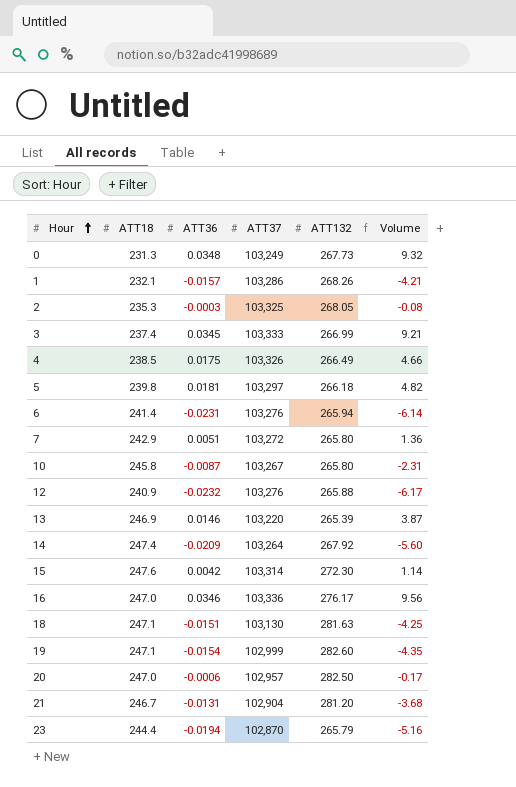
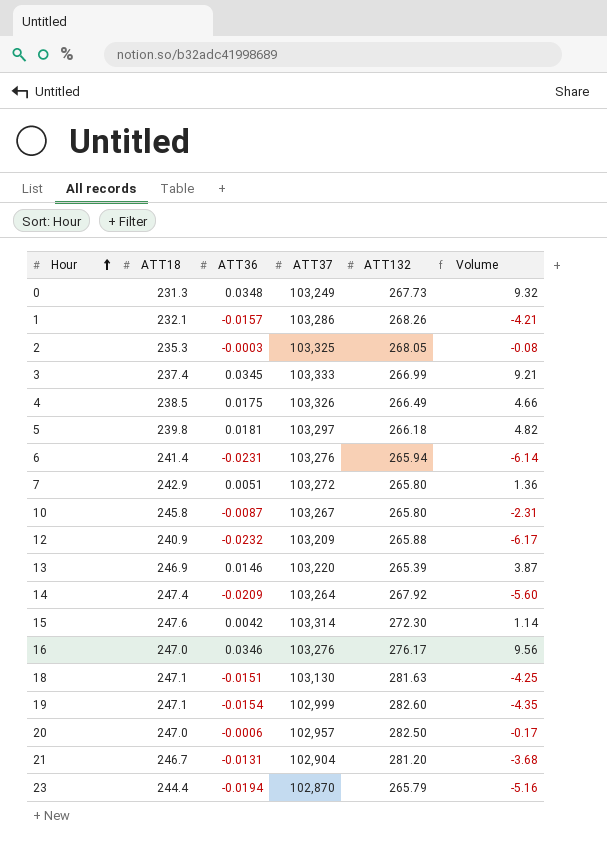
12 | ATT37: 103,276 -> 103,209
16 | ATT37: 103,336 -> 103,276

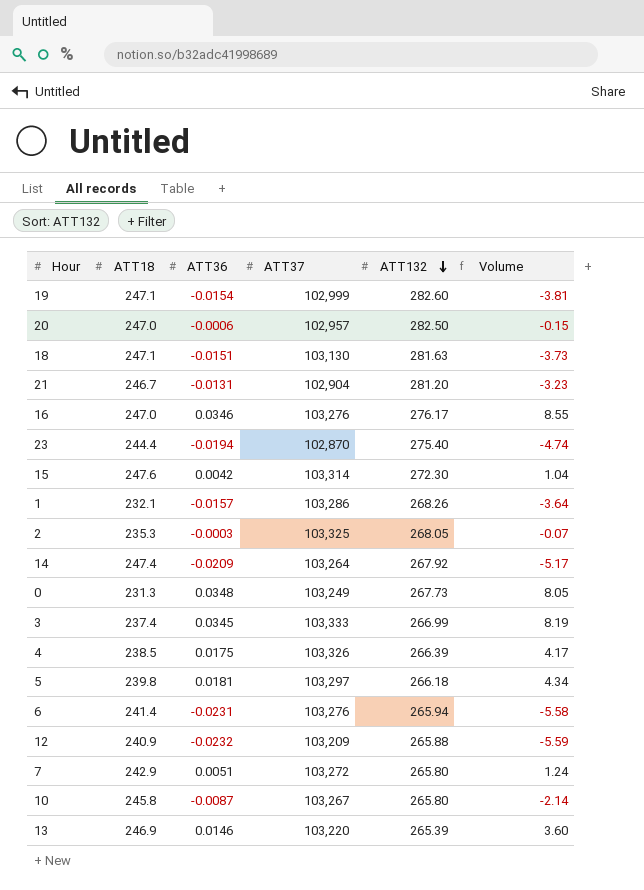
row order: Hour ascending -> ATT132 descending
column Volume | formula: [ATT36] * [ATT132] -> [ATT18] * [ATT36]
23 | ATT132: 265.79 -> 275.40
4 | ATT132: 266.49 -> 266.39

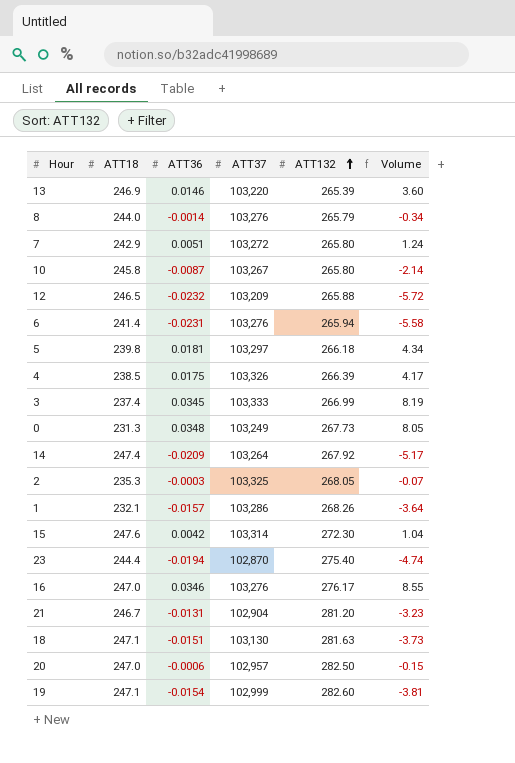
row order: ATT132 descending -> ATT132 ascending
row 8: none -> 244.0 | -0.0014 | 103,276 | 265.79 | -0.34
12 | ATT18: 240.9 -> 246.5
12 | Volume: -5.59 -> -5.72

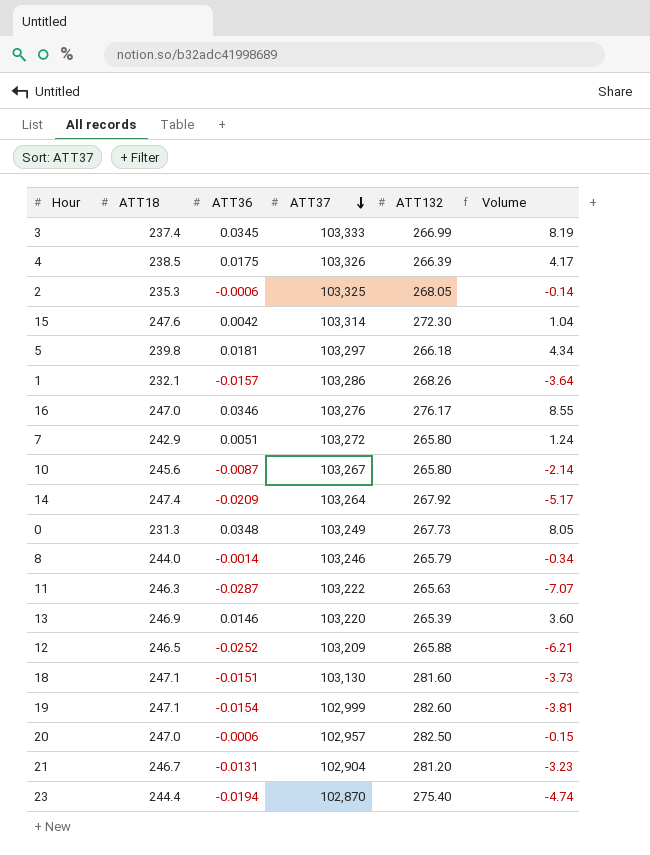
row order: ATT132 ascending -> ATT37 descending
row 6: 241.4 | -0.0231 | 103,276 | 265.94 | -5.58 -> none
2 | ATT36: -0.0003 -> -0.0006
2 | Volume: -0.07 -> -0.14
10 | ATT18: 245.8 -> 245.6
8 | ATT37: 103,276 -> 103,246
row 11: none -> 246.3 | -0.0287 | 103,222 | 265.63 | -7.07
12 | ATT36: -0.0232 -> -0.0252
12 | Volume: -5.72 -> -6.21
18 | ATT132: 281.63 -> 281.60

